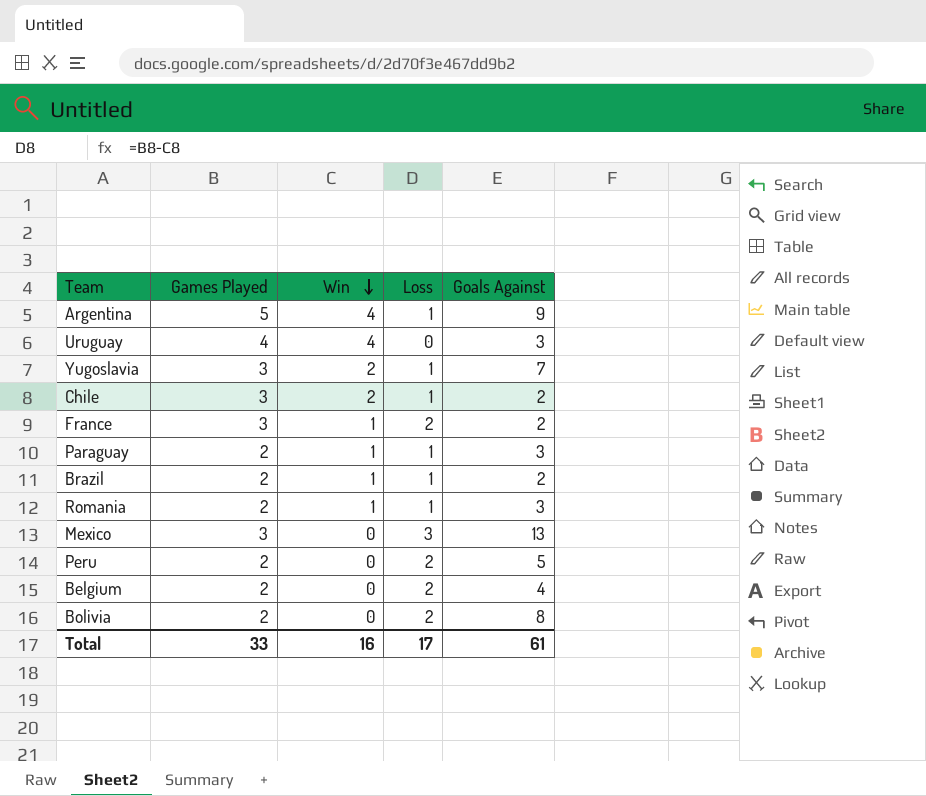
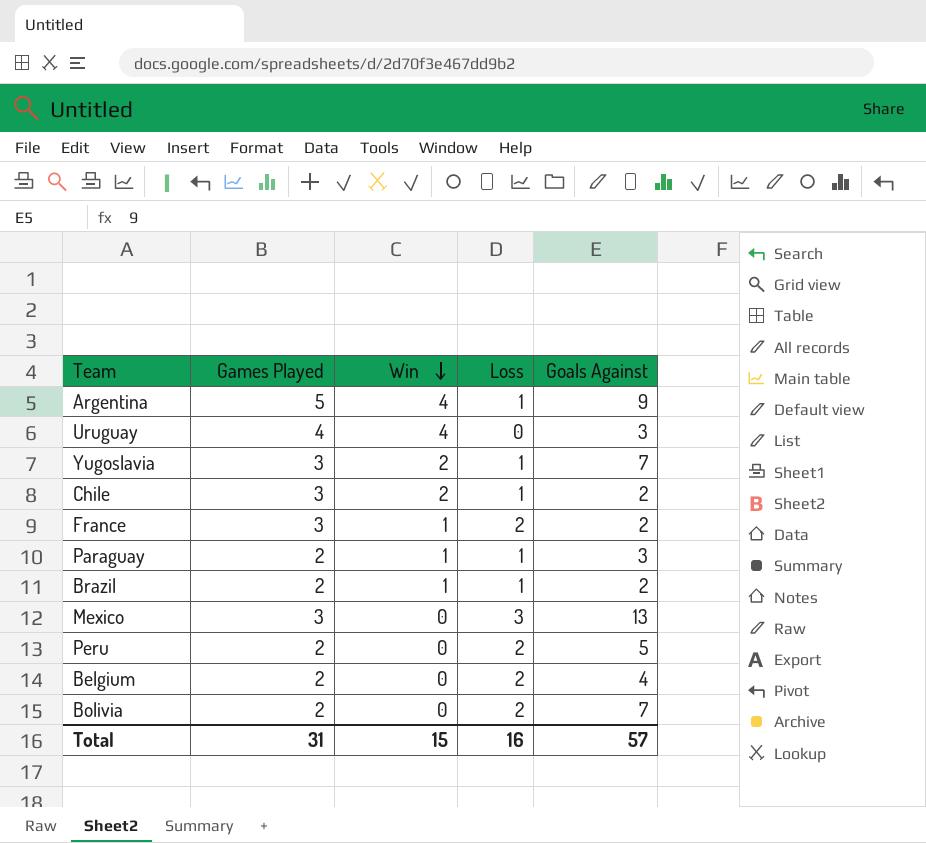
row Romania: 2 | 1 | 1 | 3 -> none
Bolivia | Goals Against: 8 -> 7
Total | Games Played: 33 -> 31
Total | Win: 16 -> 15
Total | Loss: 17 -> 16
Total | Goals Against: 61 -> 57

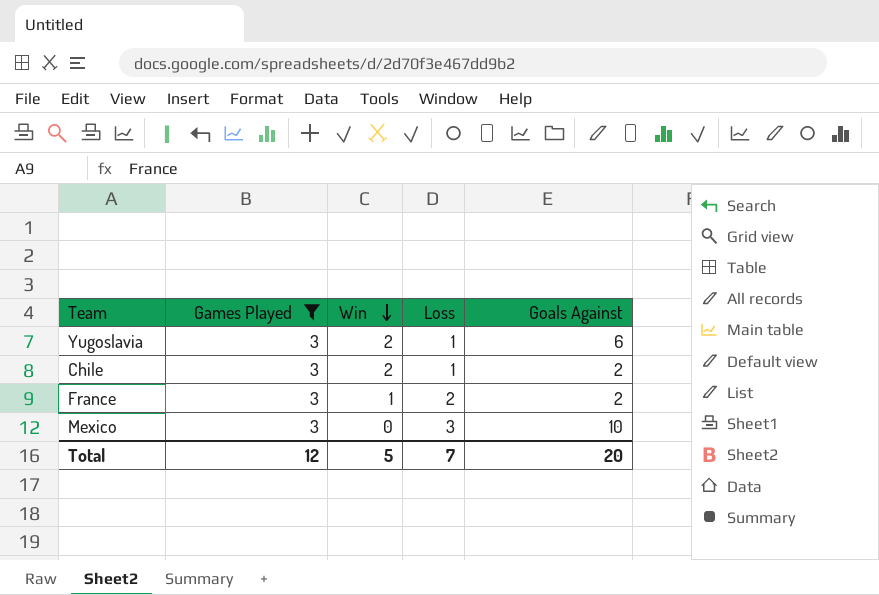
filter: none -> Games Played = 3
Yugoslavia | Goals Against: 7 -> 6
Mexico | Goals Against: 13 -> 10
Total | Games Played: 31 -> 12
Total | Win: 15 -> 5
Total | Loss: 16 -> 7
Total | Goals Against: 57 -> 20

